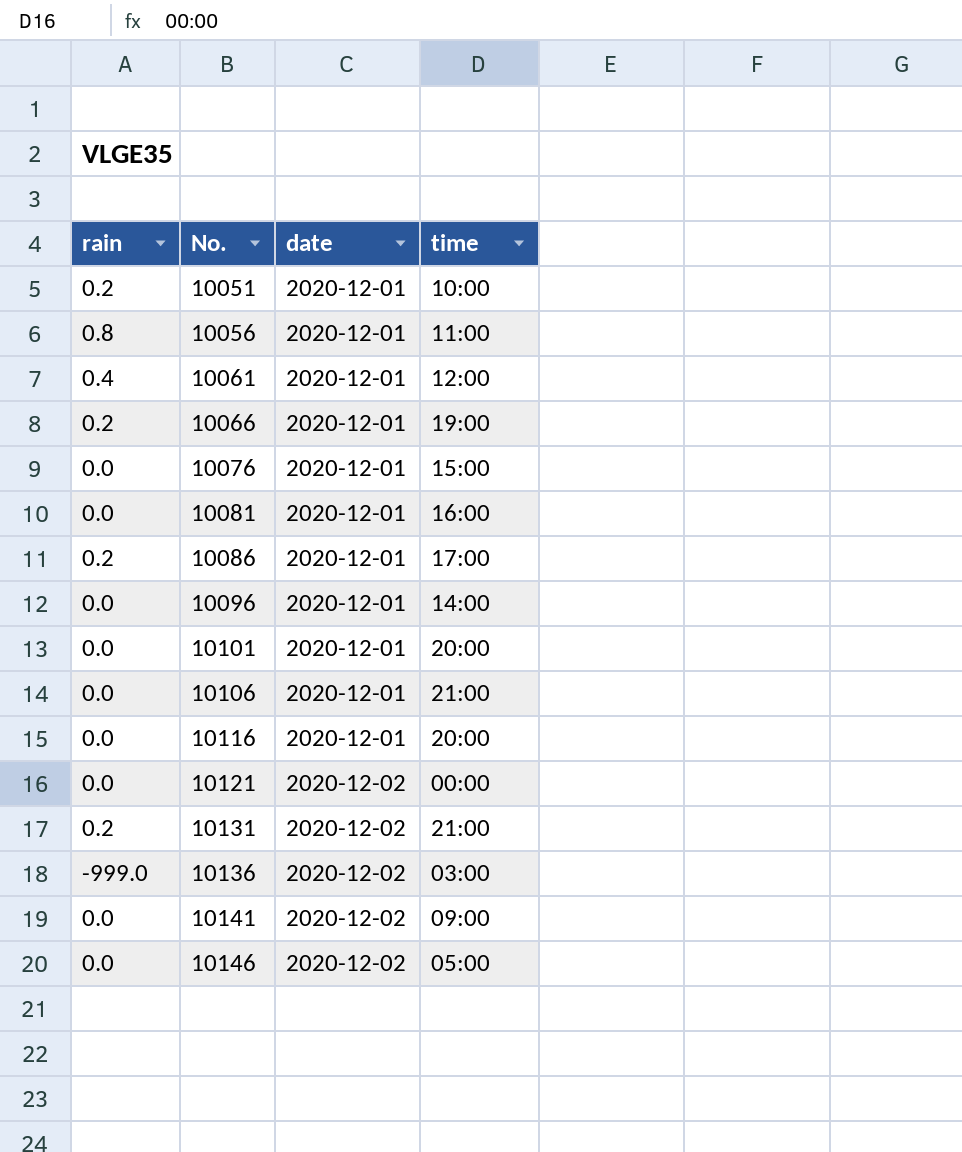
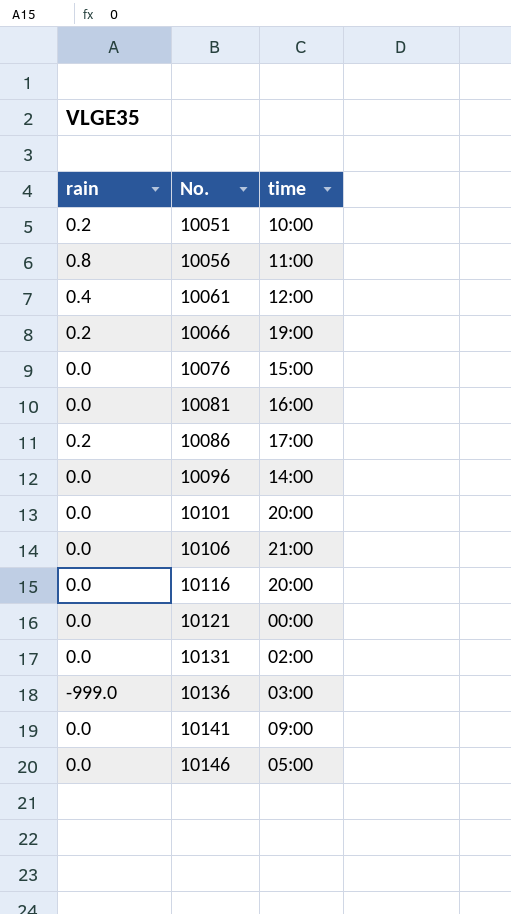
column date | position: 3 -> none
10131 | rain: 0.2 -> 0.0
10131 | time: 21:00 -> 02:00

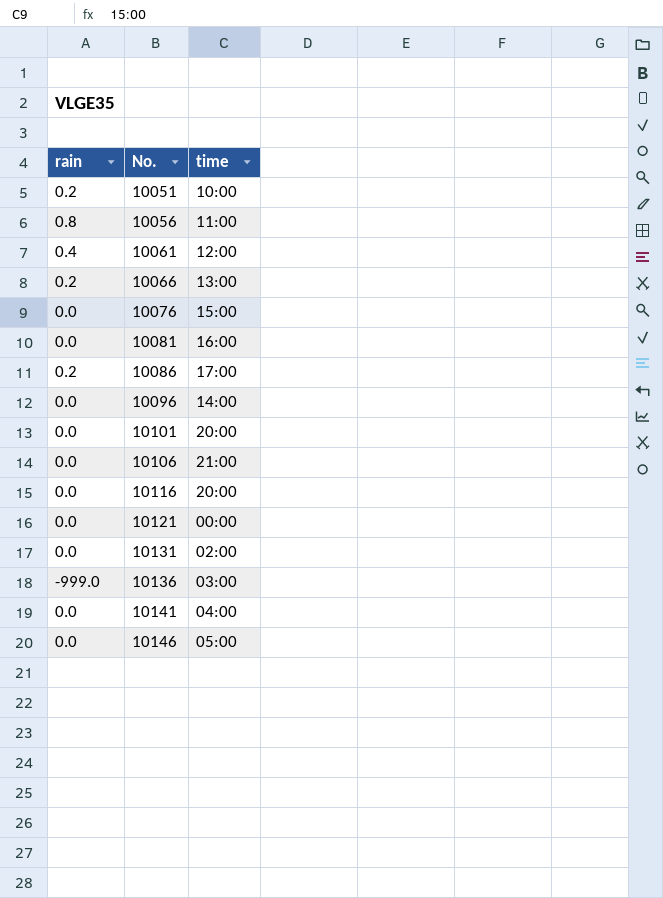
10066 | time: 19:00 -> 13:00
10141 | time: 09:00 -> 04:00

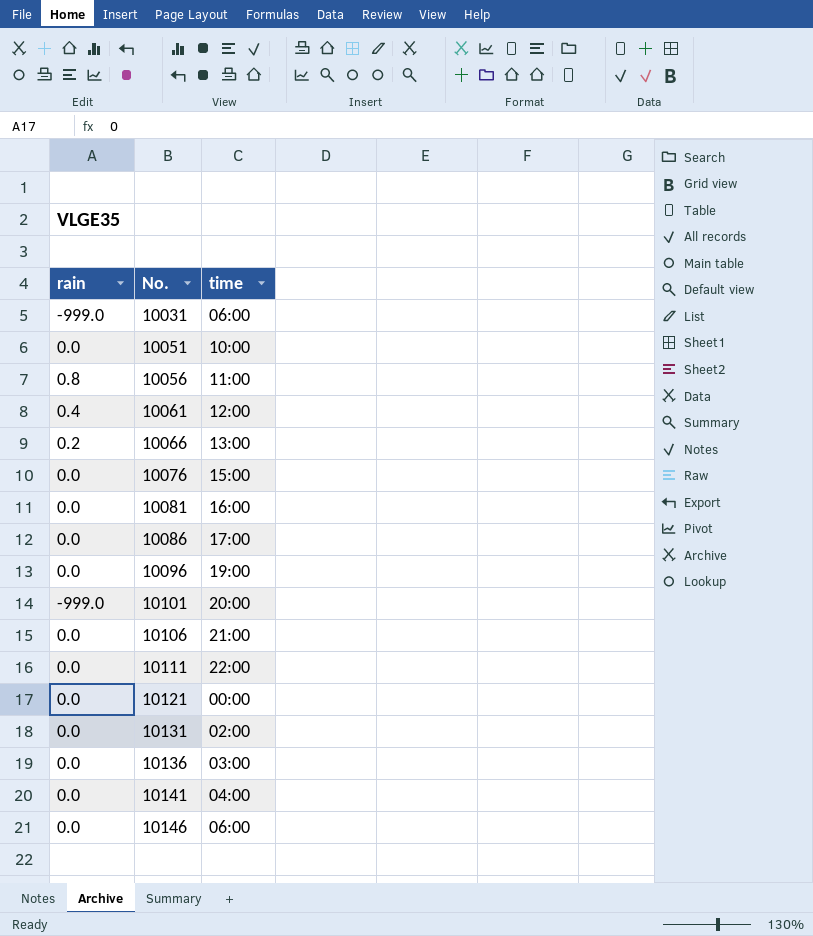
row 10116: 0.0 | 20:00 -> none
row 10031: none -> -999.0 | 06:00
10051 | rain: 0.2 -> 0.0
10086 | rain: 0.2 -> 0.0
10096 | time: 14:00 -> 19:00
10101 | rain: 0.0 -> -999.0
row 10111: none -> 0.0 | 22:00
10136 | rain: -999.0 -> 0.0
10146 | time: 05:00 -> 06:00

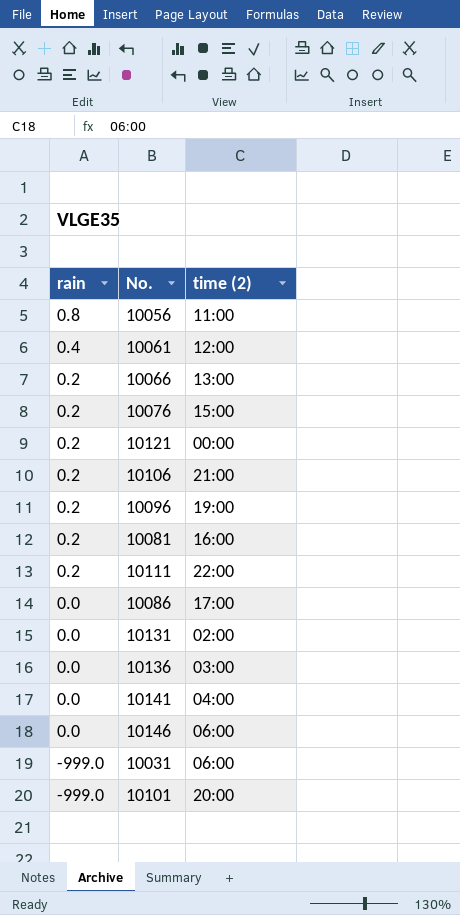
row order: No. ascending -> rain descending
column name: time -> time (2)
row 10051: 0.0 | 10:00 -> none
10076 | rain: 0.0 -> 0.2
10121 | rain: 0.0 -> 0.2
10106 | rain: 0.0 -> 0.2
10096 | rain: 0.0 -> 0.2
10081 | rain: 0.0 -> 0.2
10111 | rain: 0.0 -> 0.2

